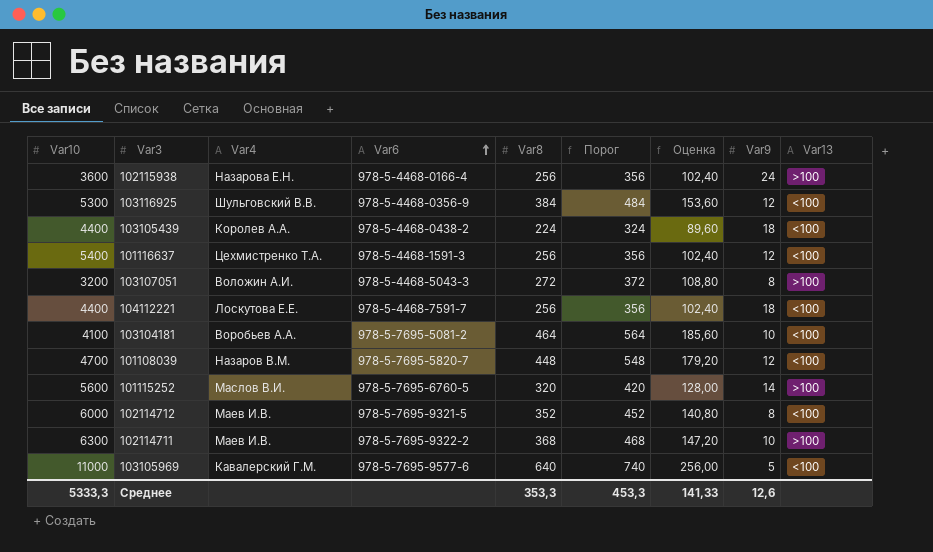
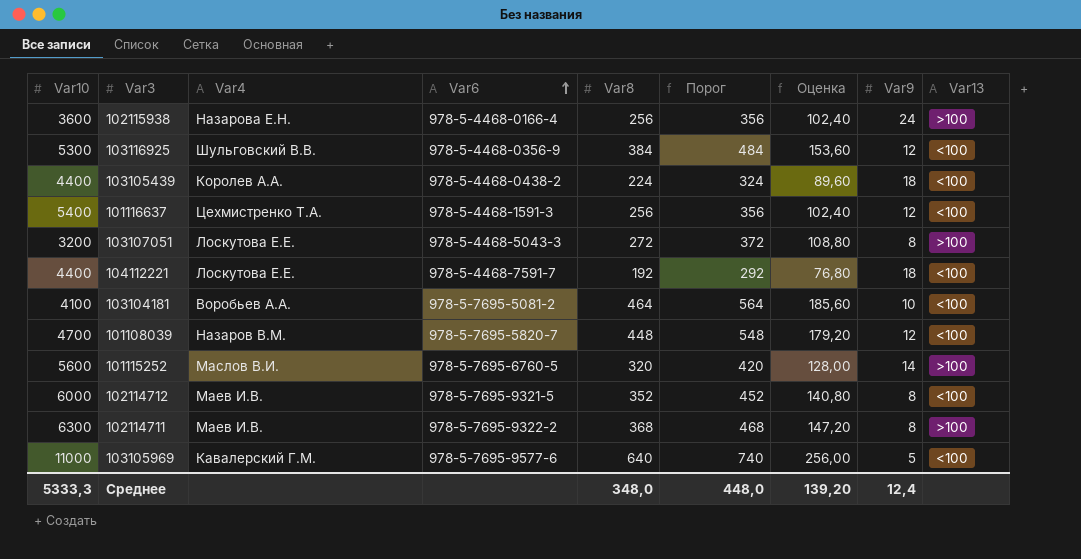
103107051 | Var4: Воложин А.И. -> Лоскутова Е.Е.
104112221 | Var8: 256 -> 192
104112221 | Порог: 356 -> 292
104112221 | Оценка: 102,40 -> 76,80
102114711 | Var9: 10 -> 8
Среднее | Var8: 353,3 -> 348,0
Среднее | Порог: 453,3 -> 448,0
Среднее | Оценка: 141,33 -> 139,20
Среднее | Var9: 12,6 -> 12,4

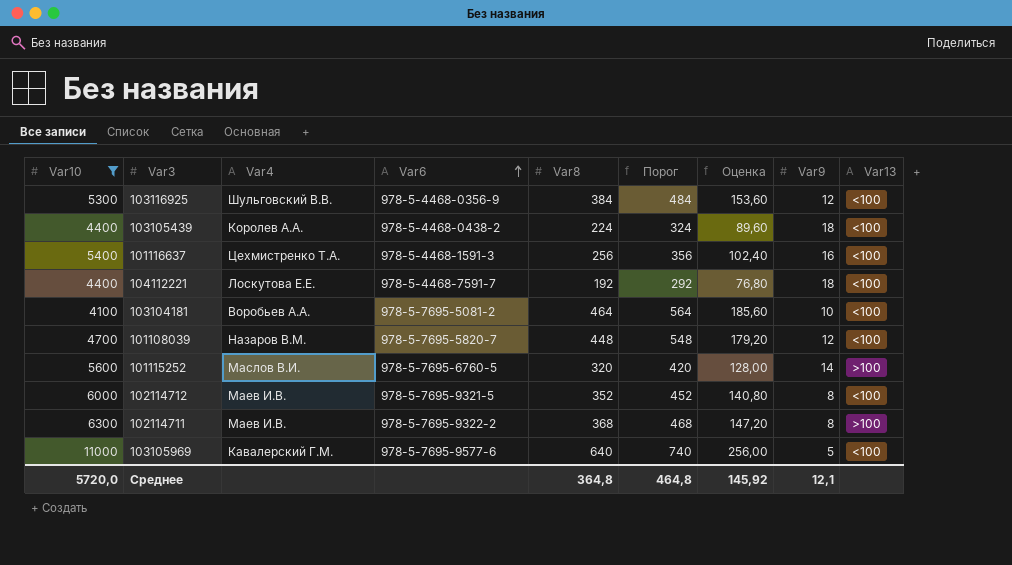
filter: none -> Var10 >= 4100
101116637 | Var9: 12 -> 16
Среднее | Var10: 5333,3 -> 5720,0
Среднее | Var8: 348,0 -> 364,8
Среднее | Порог: 448,0 -> 464,8
Среднее | Оценка: 139,20 -> 145,92
Среднее | Var9: 12,4 -> 12,1

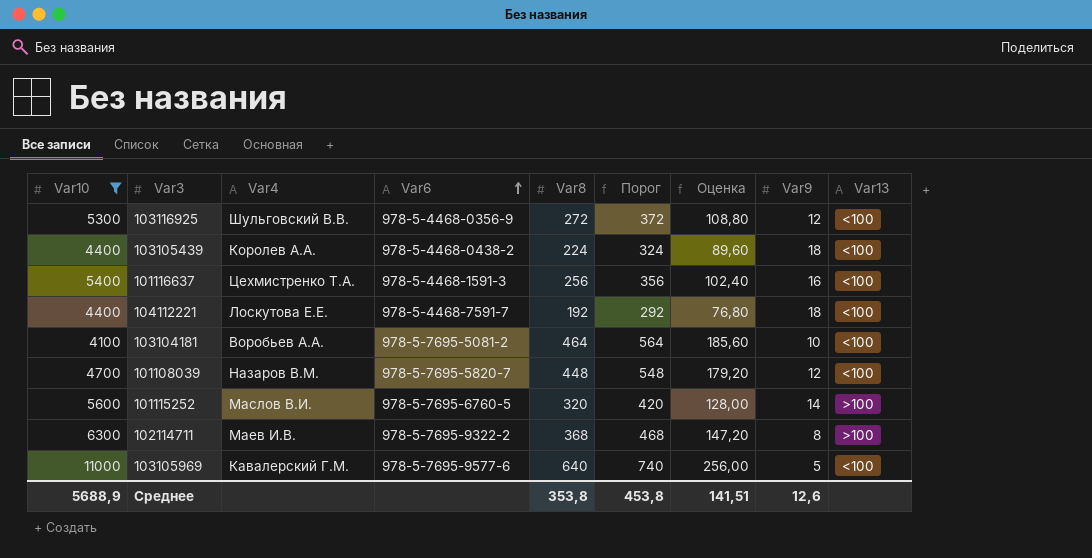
row 102114712: 6000 | Маев И.В. | 978-5-7695-9321-5 | 352 | 452 | 140,80 | 8 | <100 -> none
103116925 | Var8: 384 -> 272
103116925 | Порог: 484 -> 372
103116925 | Оценка: 153,60 -> 108,80
Среднее | Var10: 5720,0 -> 5688,9
Среднее | Var8: 364,8 -> 353,8
Среднее | Порог: 464,8 -> 453,8
Среднее | Оценка: 145,92 -> 141,51
Среднее | Var9: 12,1 -> 12,6

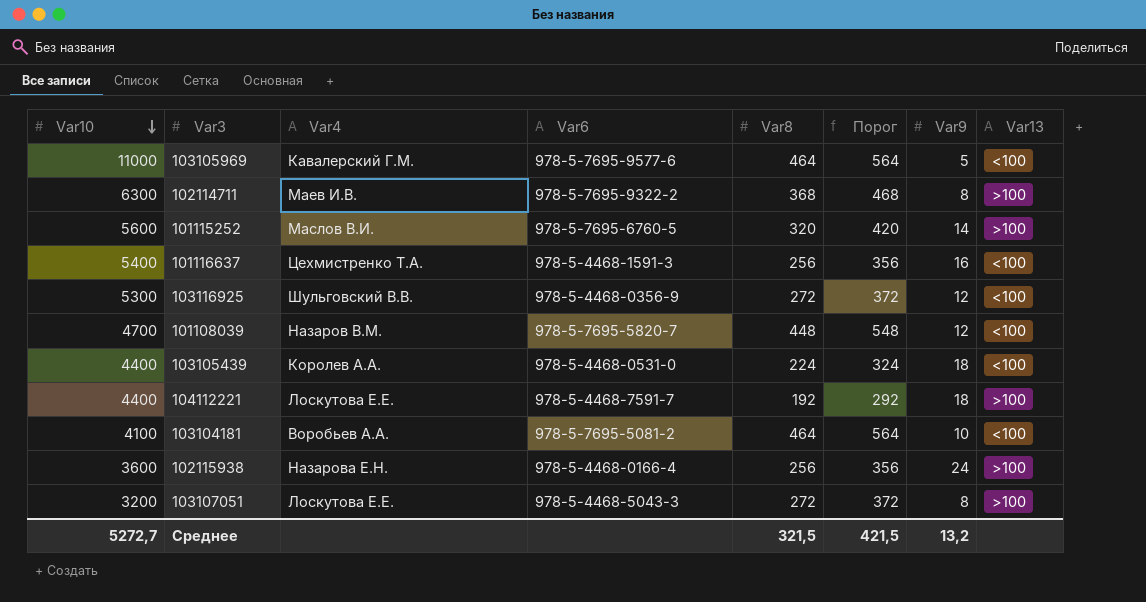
filter: Var10 >= 4100 -> none
row order: Var6 ascending -> Var10 descending
column Оценка | formula: [Var8] * 0,4 -> none
103105969 | Var8: 640 -> 464
103105969 | Порог: 740 -> 564
103105439 | Var6: 978-5-4468-0438-2 -> 978-5-4468-0531-0
104112221 | Var13: <100 -> >100
Среднее | Var10: 5688,9 -> 5272,7
Среднее | Var8: 353,8 -> 321,5
Среднее | Порог: 453,8 -> 421,5
Среднее | Var9: 12,6 -> 13,2

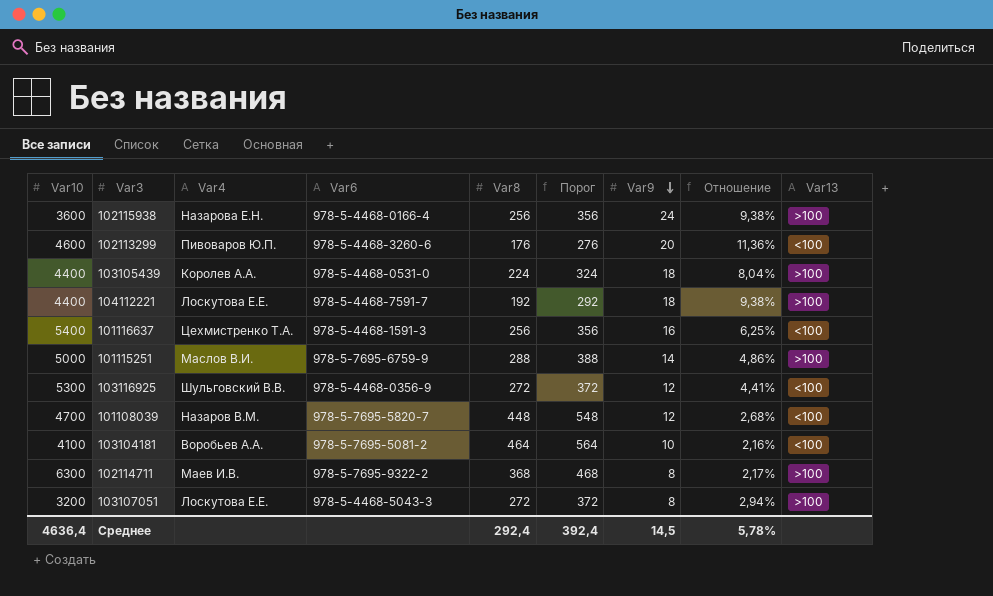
row order: Var10 descending -> Var9 descending
column Отношение | formula: none -> [Var9] / [Var8]
row 103105969: 11000 | Кавалерский Г.М. | 978-5-7695-9577-6 | 464 | 564 | 5 | <100 -> none
row 101115252: 5600 | Маслов В.И. | 978-5-7695-6760-5 | 320 | 420 | 14 | >100 -> none
row 102113299: none -> 4600 | Пивоваров Ю.П. | 978-5-4468-3260-6 | 176 | 276 | 20 | 11,36% | <100
103105439 | Var13: <100 -> >100
row 101115251: none -> 5000 | Маслов В.И. | 978-5-7695-6759-9 | 288 | 388 | 14 | 4,86% | >100
Среднее | Var10: 5272,7 -> 4636,4
Среднее | Var8: 321,5 -> 292,4
Среднее | Порог: 421,5 -> 392,4
Среднее | Var9: 13,2 -> 14,5

